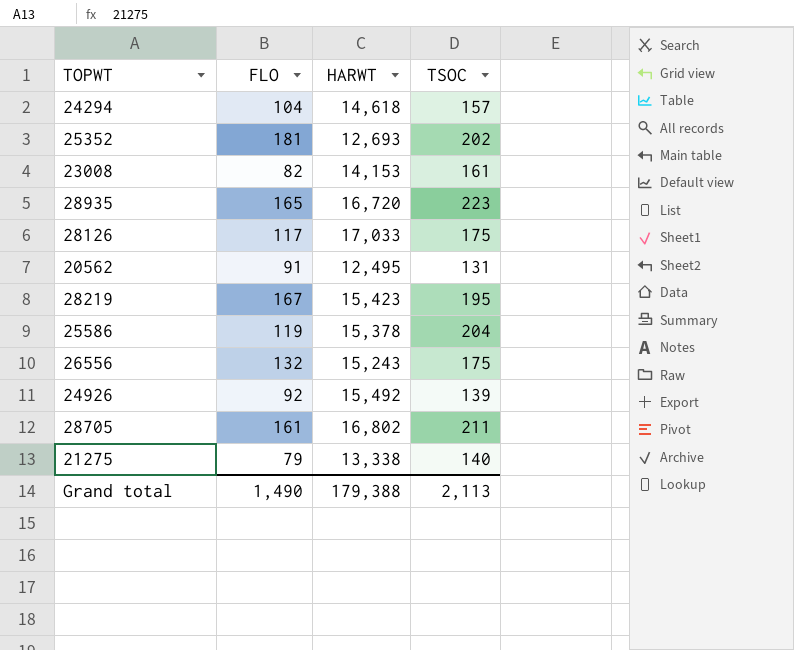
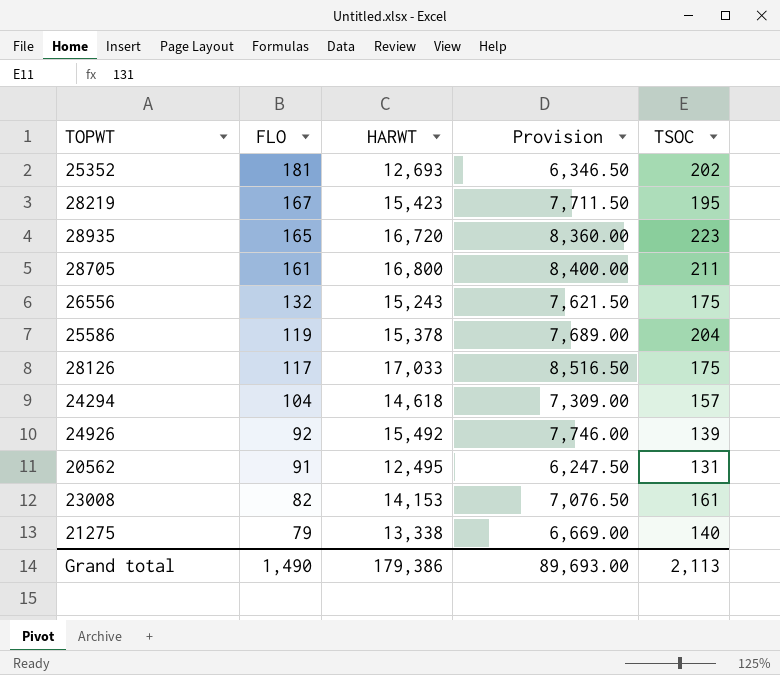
row order: none -> FLO descending
column Provision | formula: none -> [HARWT] * 0.5
28705 | HARWT: 16,802 -> 16,800
Grand total | HARWT: 179,388 -> 179,386

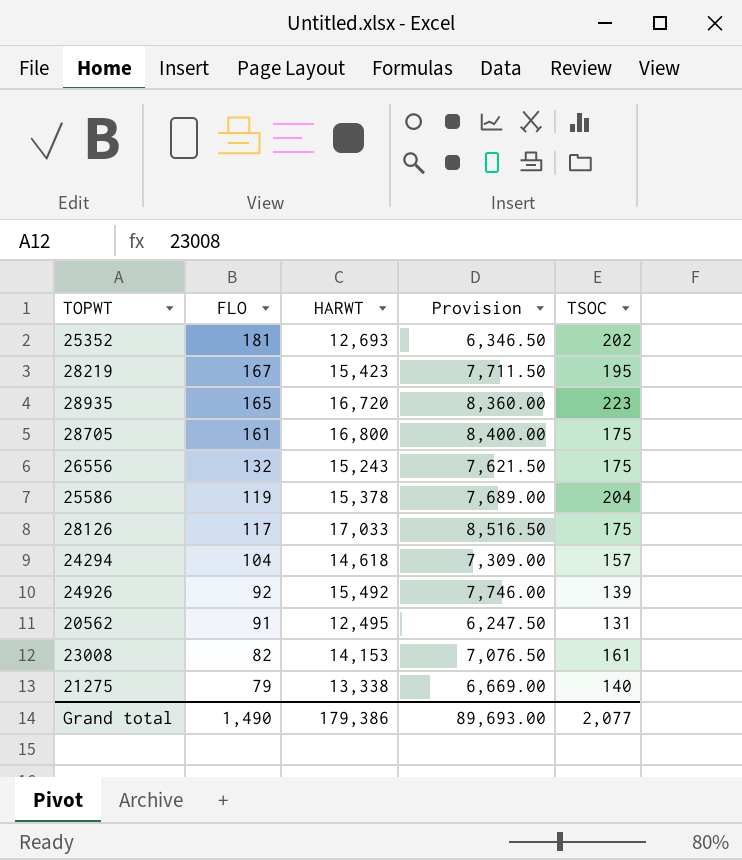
28705 | TSOC: 211 -> 175
Grand total | TSOC: 2,113 -> 2,077

